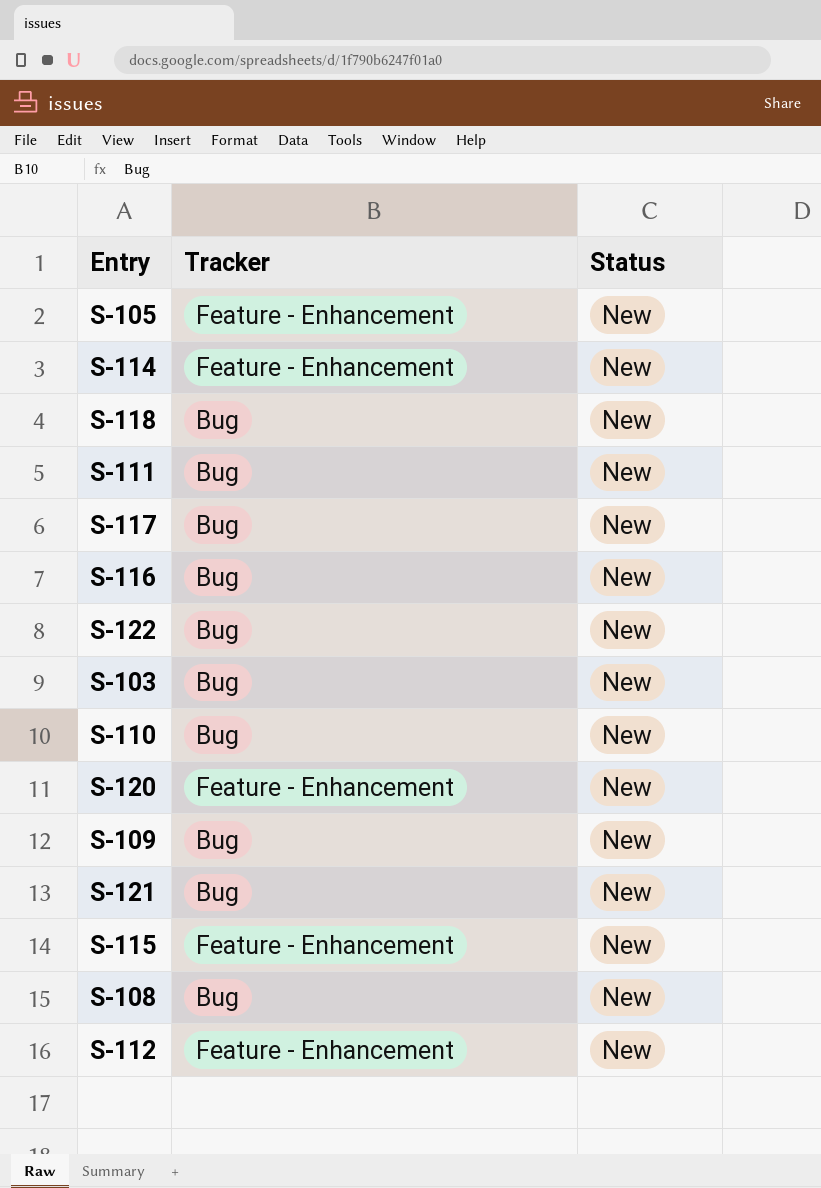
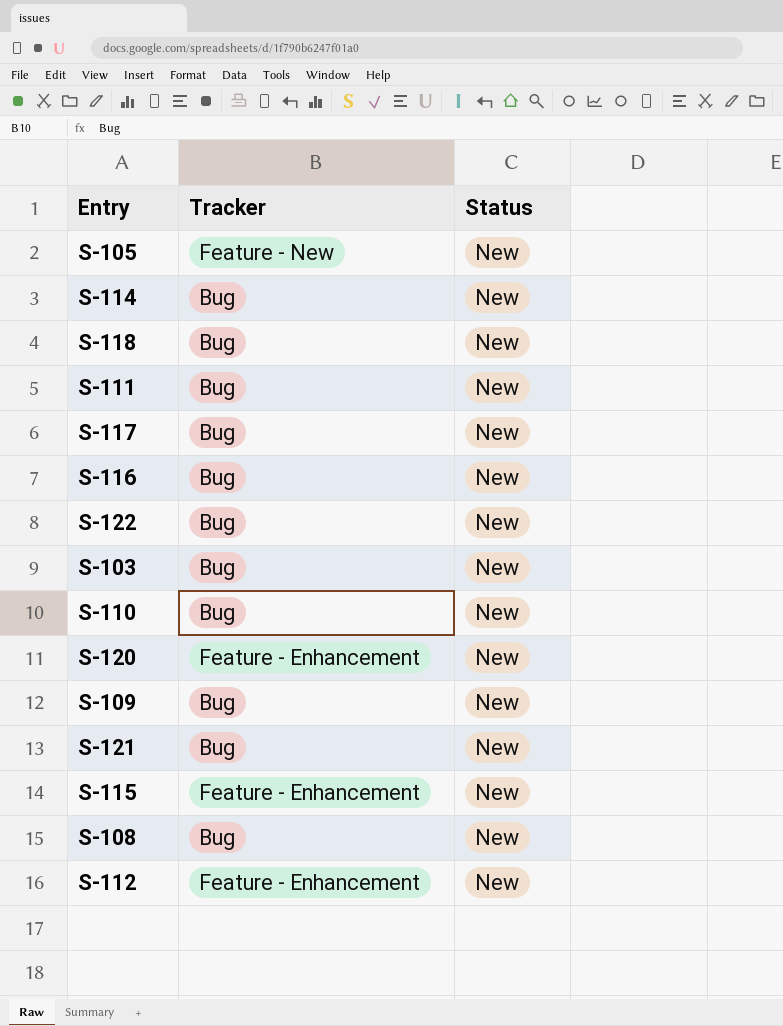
S-105 | Tracker: Feature - Enhancement -> Feature - New
S-114 | Tracker: Feature - Enhancement -> Bug

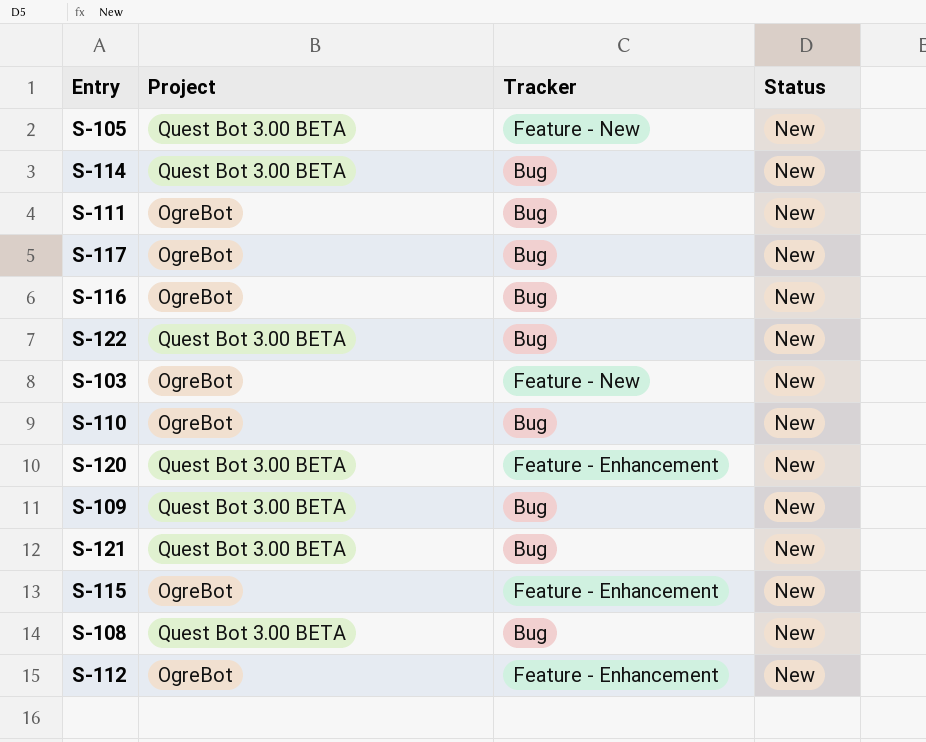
column Project | position: none -> 2
row S-118: Bug | New -> none
S-103 | Tracker: Bug -> Feature - New

